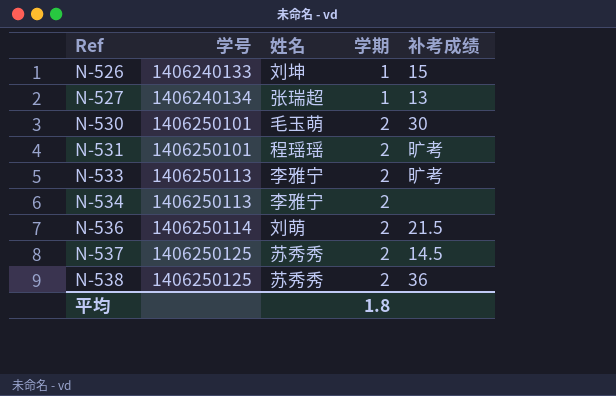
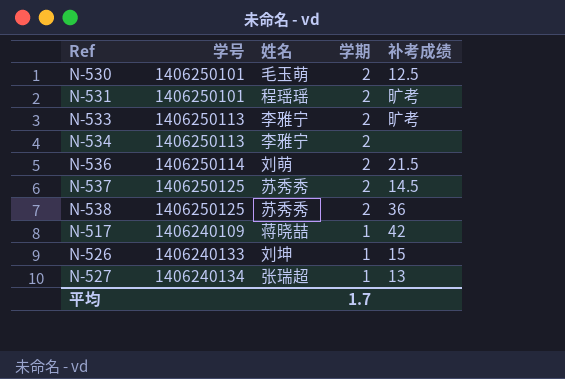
row order: Ref ascending -> 学期 descending
N-530 | 补考成绩: 30 -> 12.5
row N-517: none -> 1406240109 | 蒋晓喆 | 1 | 42
平均 | 学期: 1.8 -> 1.7

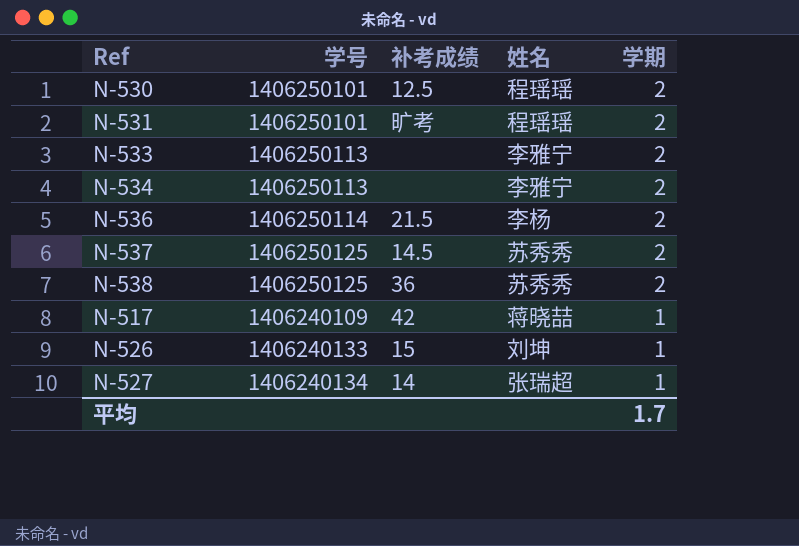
column 补考成绩 | position: 5 -> 3
N-530 | 姓名: 毛玉萌 -> 程瑶瑶
N-533 | 补考成绩: 旷考 -> none
N-536 | 姓名: 刘萌 -> 李杨
N-527 | 补考成绩: 13 -> 14

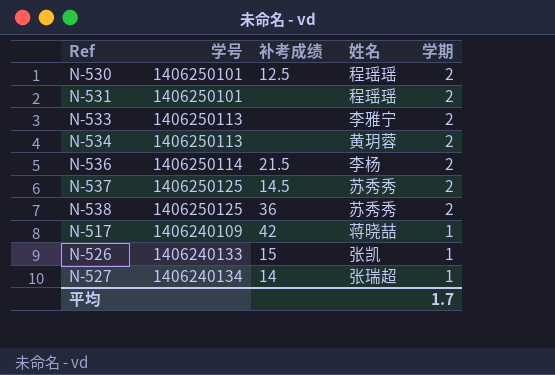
N-531 | 补考成绩: 旷考 -> none
N-534 | 姓名: 李雅宁 -> 黄玥蓉
N-526 | 姓名: 刘坤 -> 张凯

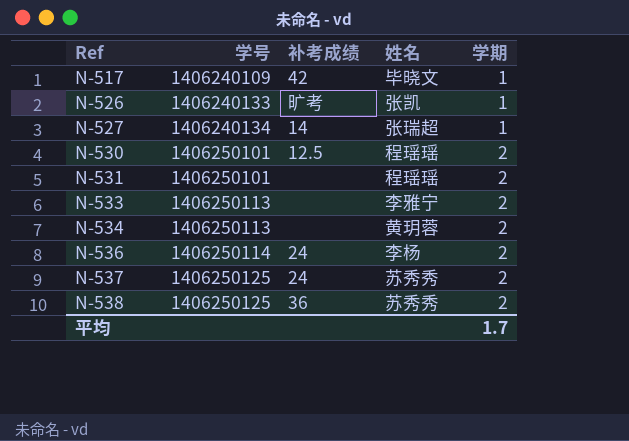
row order: 学期 descending -> Ref ascending
N-517 | 姓名: 蒋晓喆 -> 毕晓文
N-526 | 补考成绩: 15 -> 旷考
N-536 | 补考成绩: 21.5 -> 24
N-537 | 补考成绩: 14.5 -> 24

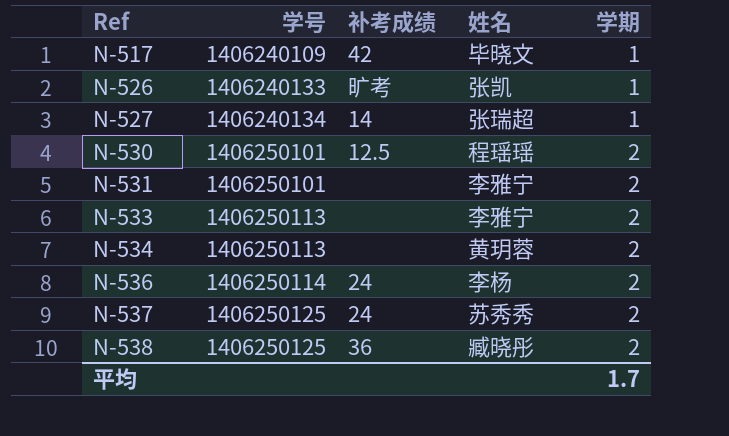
N-531 | 姓名: 程瑶瑶 -> 李雅宁
N-538 | 姓名: 苏秀秀 -> 臧晓彤

